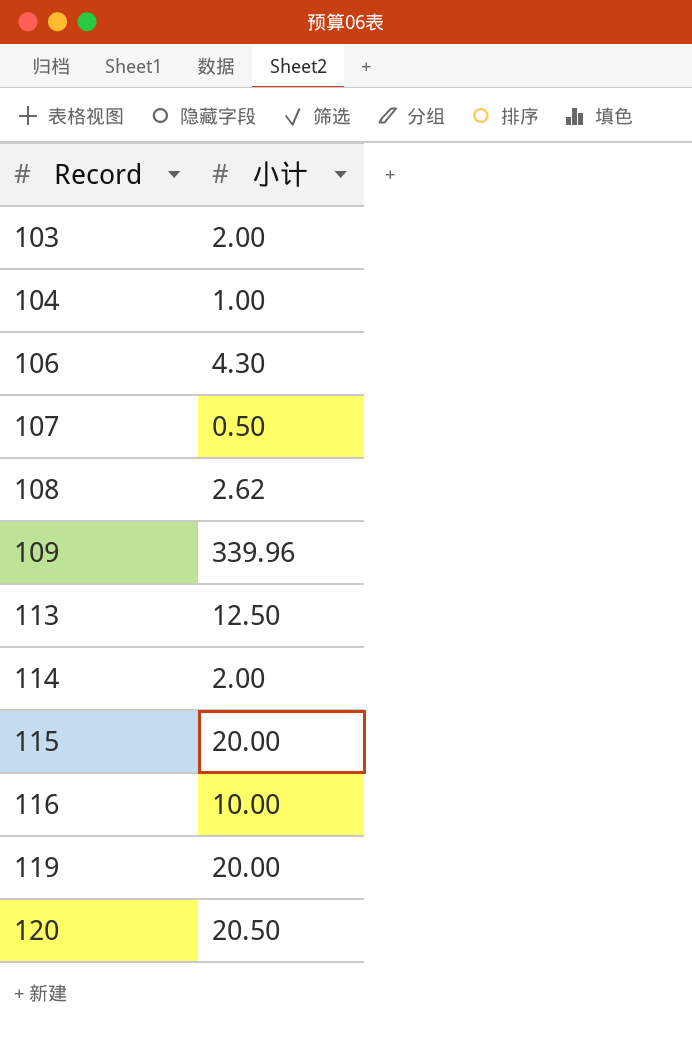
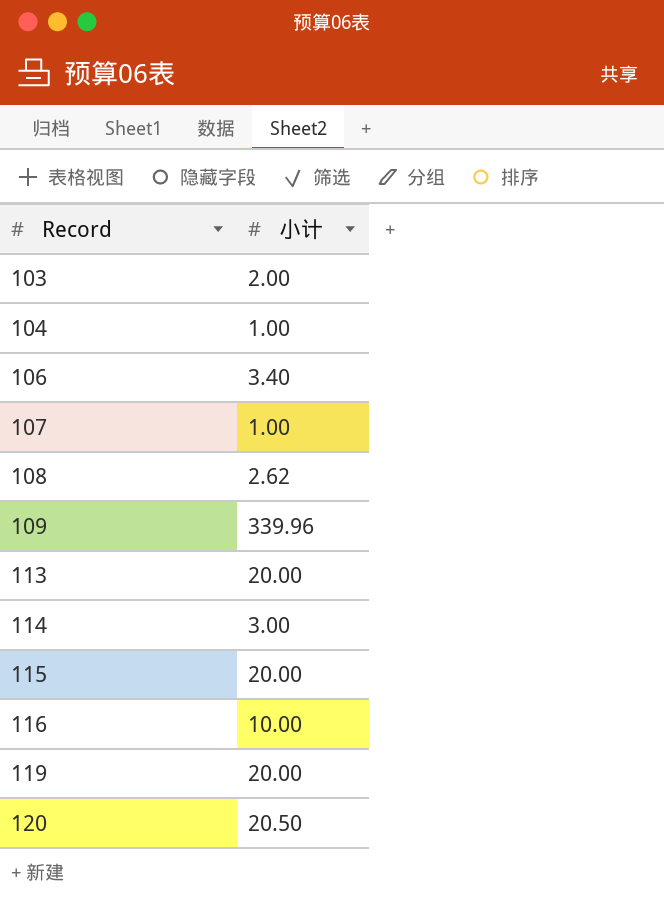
106 | 小计: 4.30 -> 3.40
107 | 小计: 0.50 -> 1.00
113 | 小计: 12.50 -> 20.00
114 | 小计: 2.00 -> 3.00

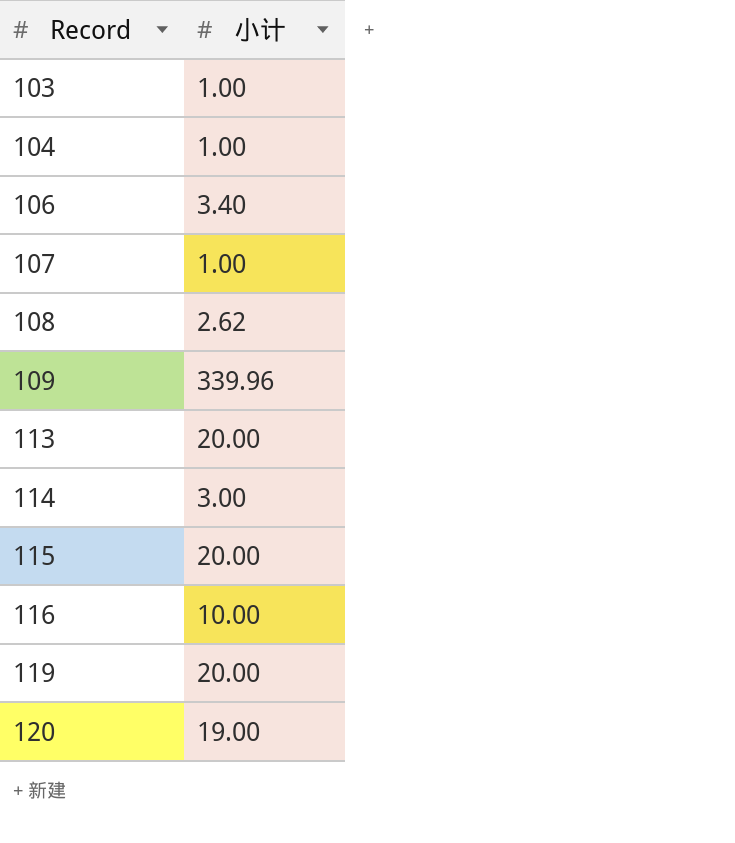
103 | 小计: 2.00 -> 1.00
120 | 小计: 20.50 -> 19.00

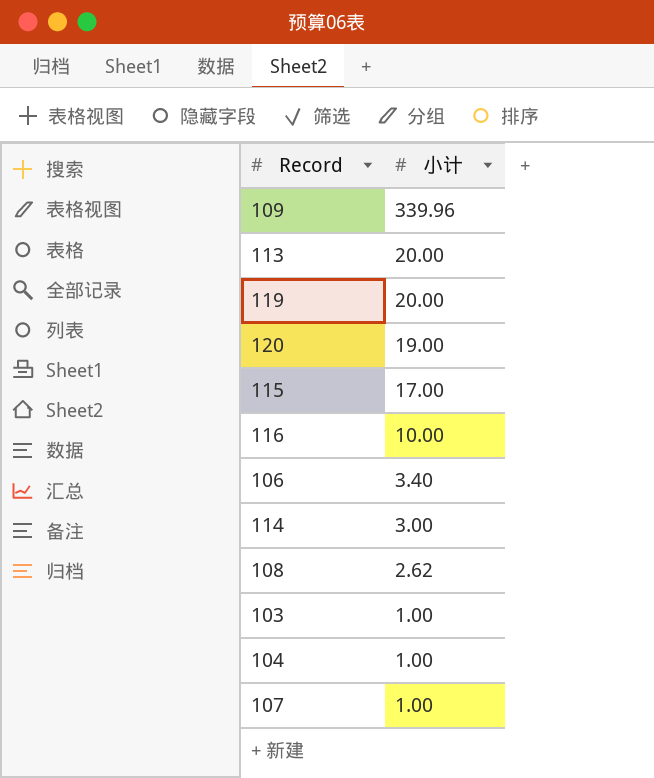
row order: Record ascending -> 小计 descending
115 | 小计: 20.00 -> 17.00

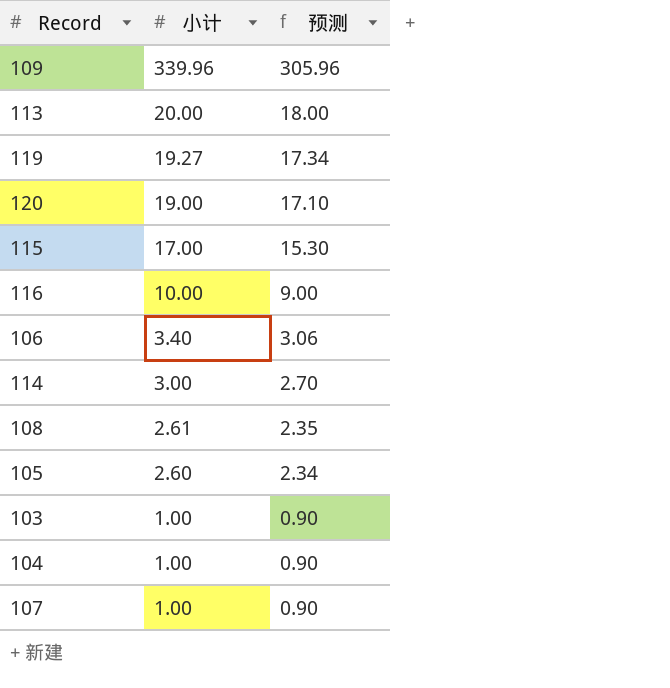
column 预测 | formula: none -> [小计] * 0.9
119 | 小计: 20.00 -> 19.27
108 | 小计: 2.62 -> 2.61
row 105: none -> 2.60 | 2.34

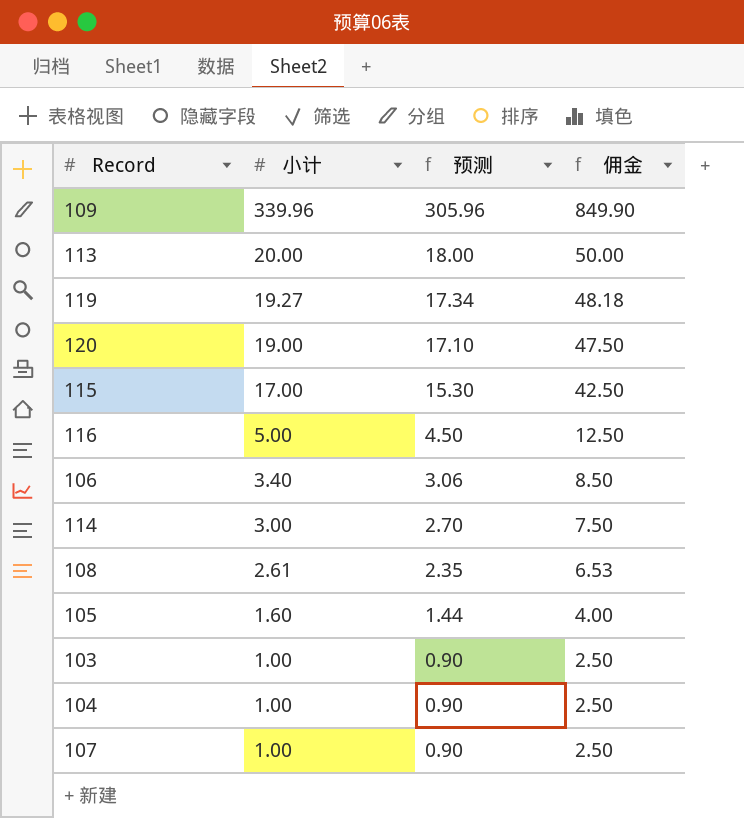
column 佣金 | formula: none -> [小计] * 2.5
116 | 小计: 10.00 -> 5.00
116 | 预测: 9.00 -> 4.50
105 | 小计: 2.60 -> 1.60
105 | 预测: 2.34 -> 1.44

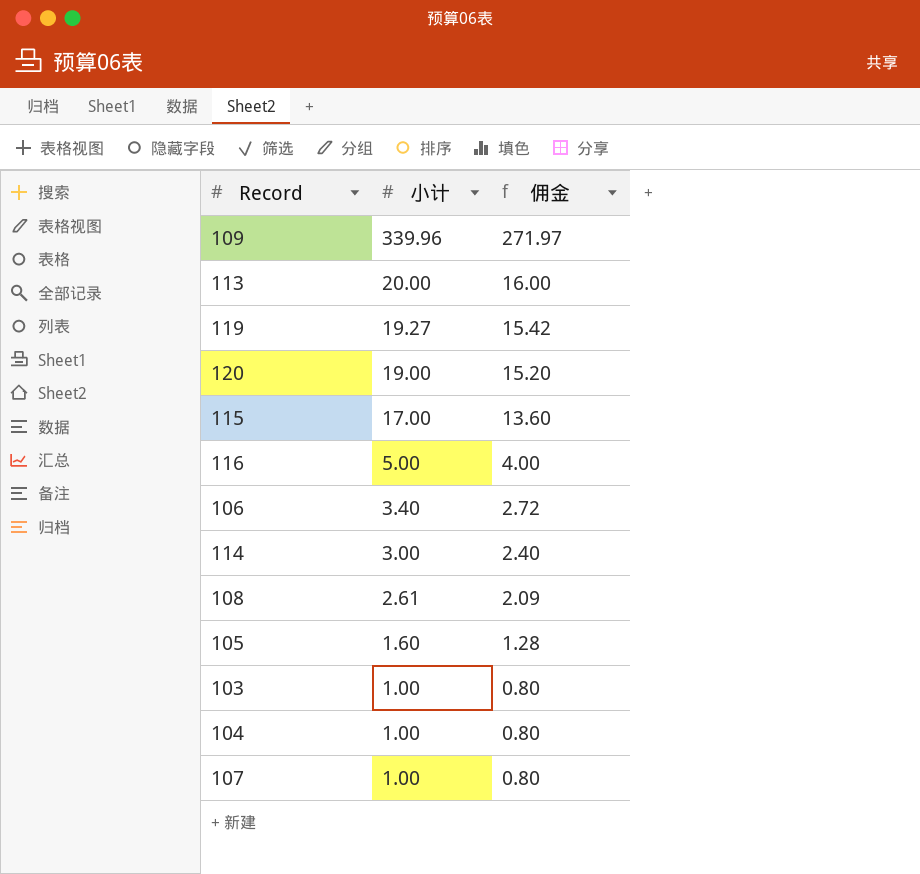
column 预测 | formula: [小计] * 0.9 -> none
column 佣金 | formula: [小计] * 2.5 -> [小计] * 0.8

